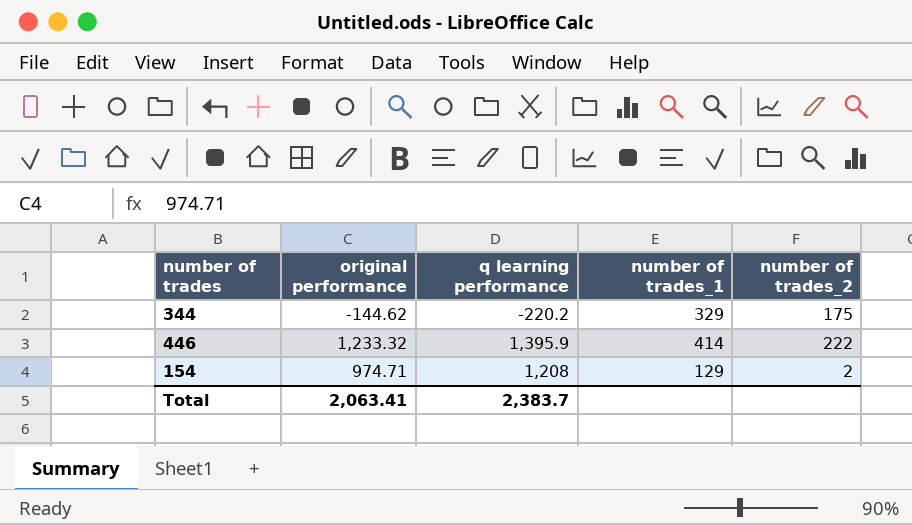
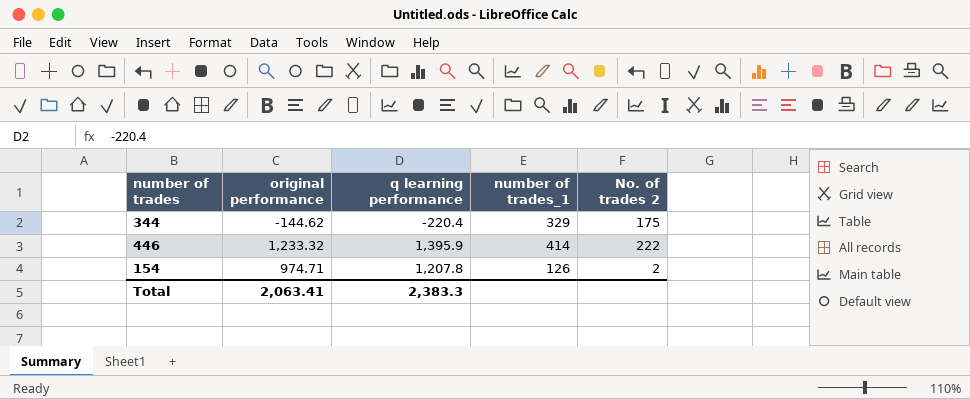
column name: number of trades_2 -> No. of trades 2
344 | q learning performance: -220.2 -> -220.4
154 | q learning performance: 1,208 -> 1,207.8
154 | number of trades_1: 129 -> 126
Total | q learning performance: 2,383.7 -> 2,383.3

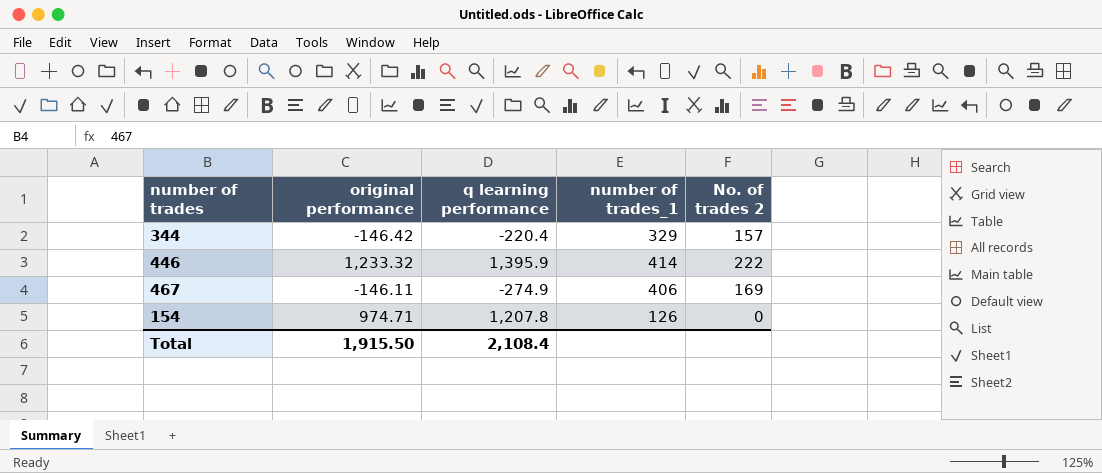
344 | original performance: -144.62 -> -146.42
344 | No. of trades 2: 175 -> 157
row 467: none -> -146.11 | -274.9 | 406 | 169
154 | No. of trades 2: 2 -> 0
Total | original performance: 2,063.41 -> 1,915.50
Total | q learning performance: 2,383.3 -> 2,108.4

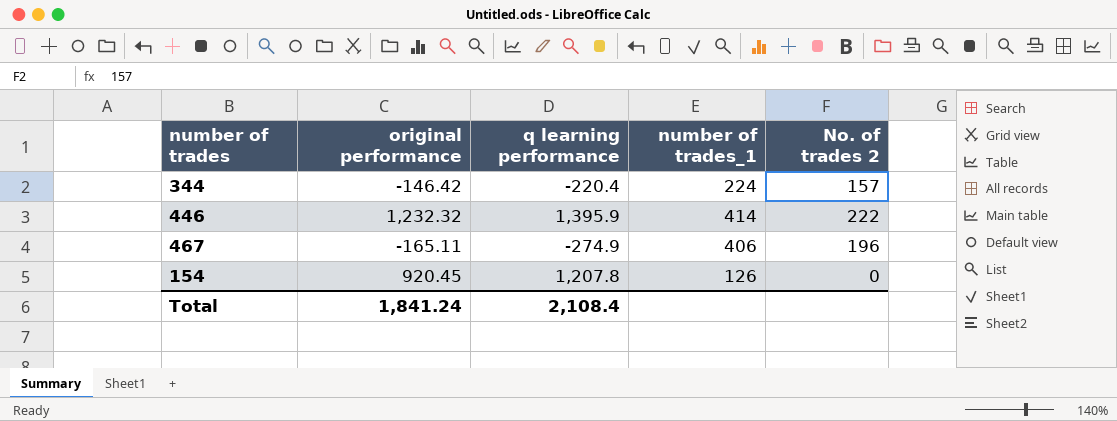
344 | number of trades_1: 329 -> 224
446 | original performance: 1,233.32 -> 1,232.32
467 | original performance: -146.11 -> -165.11
467 | No. of trades 2: 169 -> 196
154 | original performance: 974.71 -> 920.45
Total | original performance: 1,915.50 -> 1,841.24

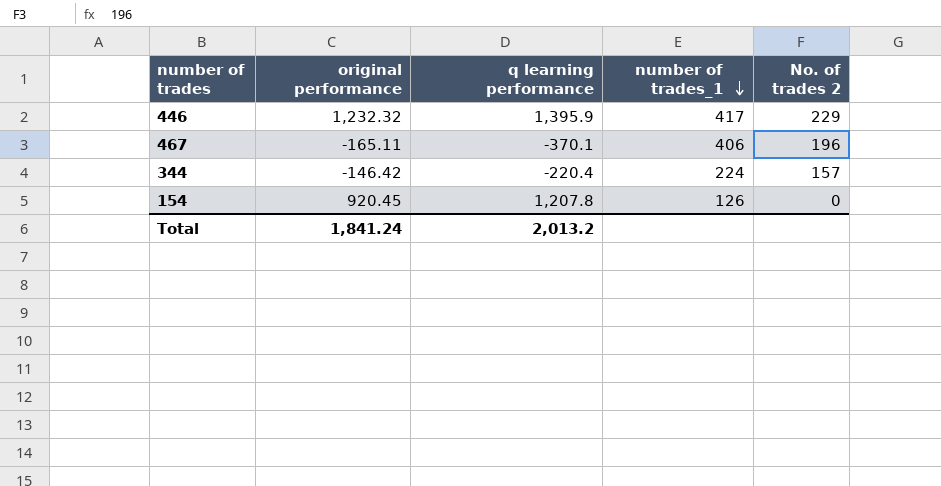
row order: none -> number of trades_1 descending
446 | number of trades_1: 414 -> 417
446 | No. of trades 2: 222 -> 229
467 | q learning performance: -274.9 -> -370.1
Total | q learning performance: 2,108.4 -> 2,013.2

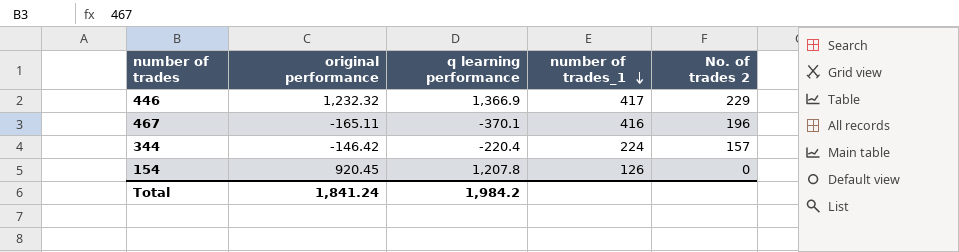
446 | q learning performance: 1,395.9 -> 1,366.9
467 | number of trades_1: 406 -> 416
Total | q learning performance: 2,013.2 -> 1,984.2

